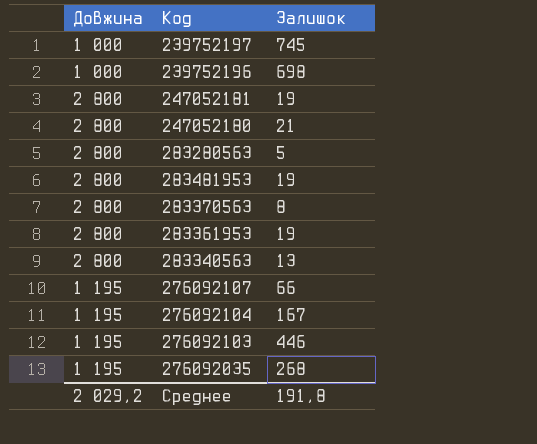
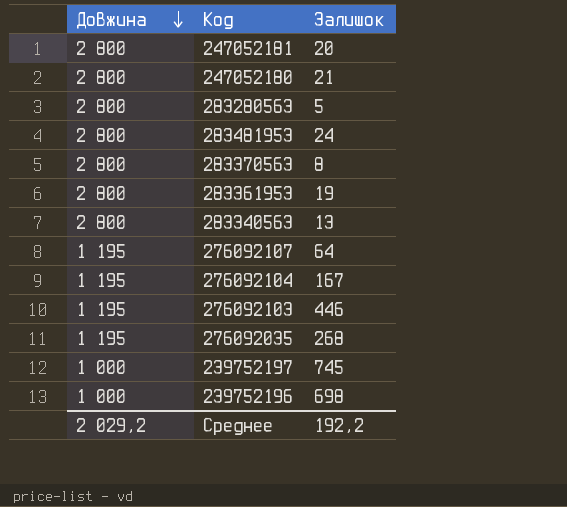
row order: none -> Довжина descending
247052181 | Залишок: 19 -> 20
283481953 | Залишок: 19 -> 24
276092107 | Залишок: 66 -> 64
Среднее | Залишок: 191,8 -> 192,2

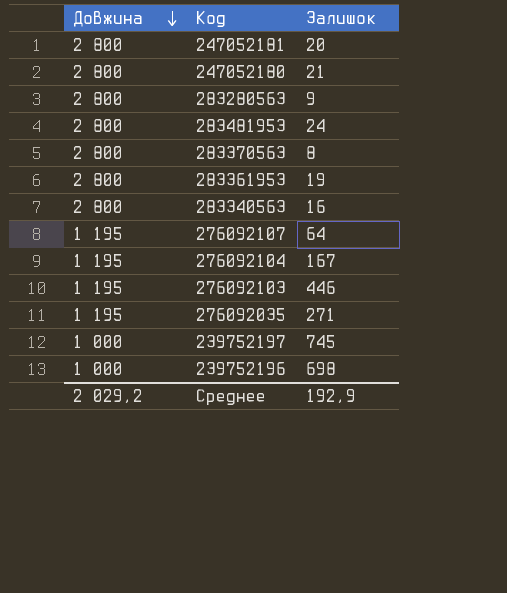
283280563 | Залишок: 5 -> 9
283340563 | Залишок: 13 -> 16
276092035 | Залишок: 268 -> 271
Среднее | Залишок: 192,2 -> 192,9

